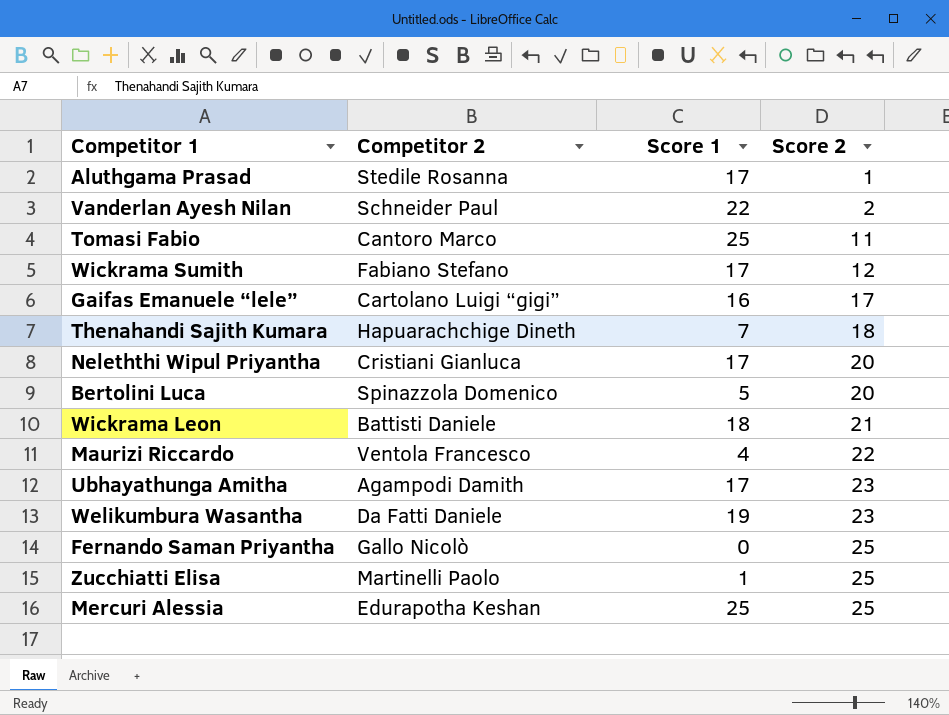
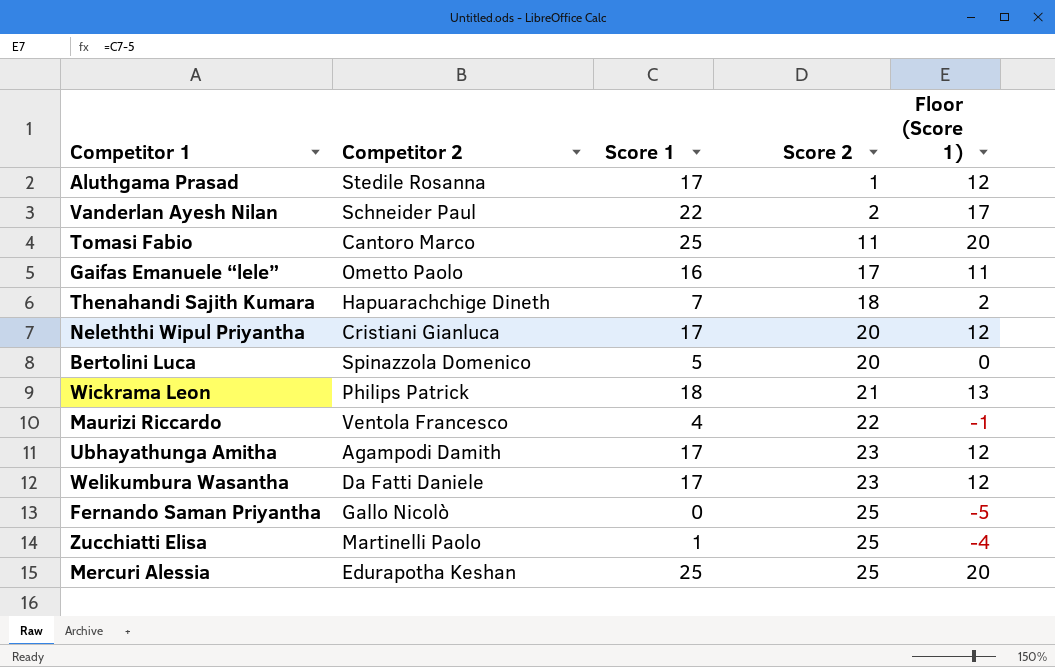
column Floor (Score 1) | formula: none -> [Score 1] - 5
row Wickrama Sumith: Fabiano Stefano | 17 | 12 -> none
Gaifas Emanuele “lele” | Competitor 2: Cartolano Luigi “gigi” -> Ometto Paolo
Wickrama Leon | Competitor 2: Battisti Daniele -> Philips Patrick
Welikumbura Wasantha | Score 1: 19 -> 17

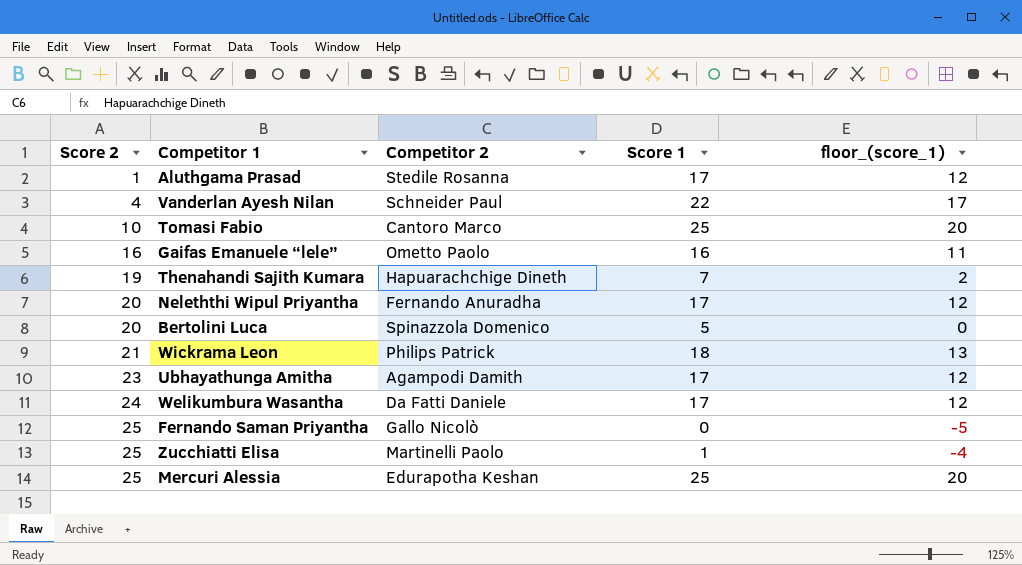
column Score 2 | position: 4 -> 1
column name: Floor (Score 1) -> floor_(score_1)
row Maurizi Riccardo: Ventola Francesco | 4 | 22 | -1 -> none
Vanderlan Ayesh Nilan | Score 2: 2 -> 4
Tomasi Fabio | Score 2: 11 -> 10
Gaifas Emanuele “lele” | Score 2: 17 -> 16
Thenahandi Sajith Kumara | Score 2: 18 -> 19
Neleththi Wipul Priyantha | Competitor 2: Cristiani Gianluca -> Fernando Anuradha
Welikumbura Wasantha | Score 2: 23 -> 24

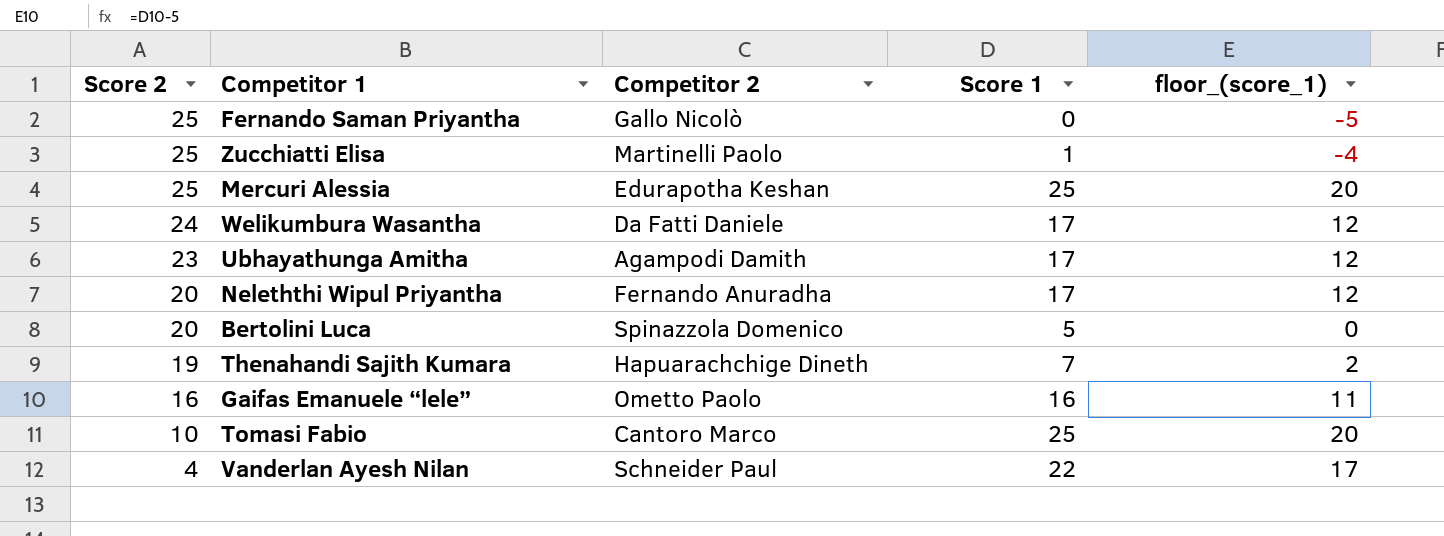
row order: Score 2 ascending -> Score 2 descending
row Aluthgama Prasad: 1 | Stedile Rosanna | 17 | 12 -> none
row Wickrama Leon: 21 | Philips Patrick | 18 | 13 -> none

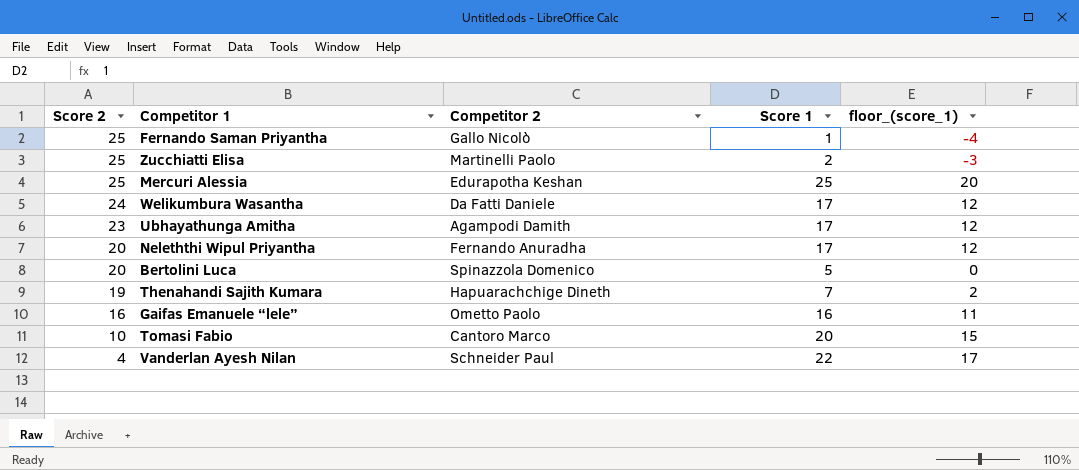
Fernando Saman Priyantha | Score 1: 0 -> 1
Fernando Saman Priyantha | floor_(score_1): -5 -> -4
Zucchiatti Elisa | Score 1: 1 -> 2
Zucchiatti Elisa | floor_(score_1): -4 -> -3
Tomasi Fabio | Score 1: 25 -> 20
Tomasi Fabio | floor_(score_1): 20 -> 15

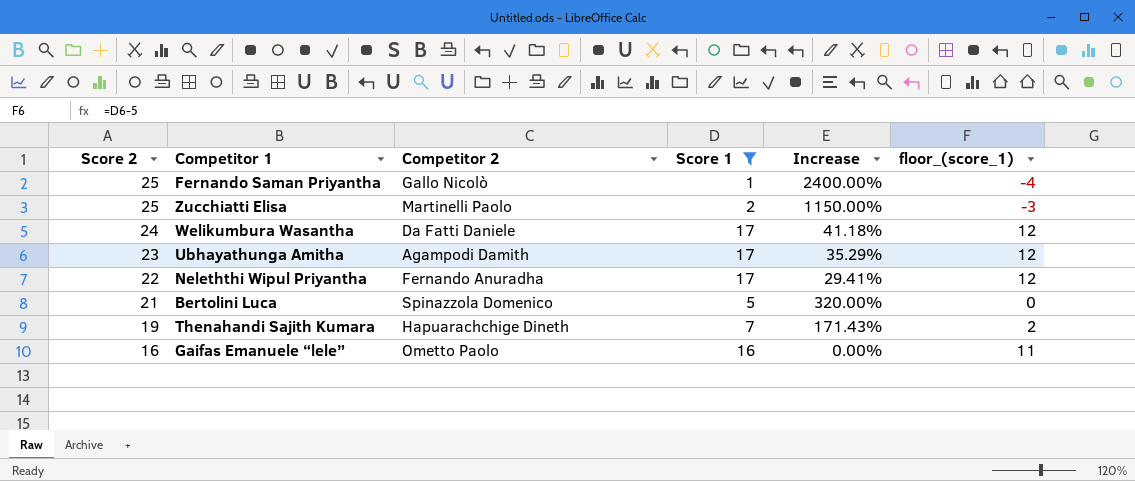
filter: none -> Score 1 <= 17
column Increase | formula: none -> ([Score 2] - [Score 1]) / [Score 1]
Neleththi Wipul Priyantha | Score 2: 20 -> 22
Bertolini Luca | Score 2: 20 -> 21

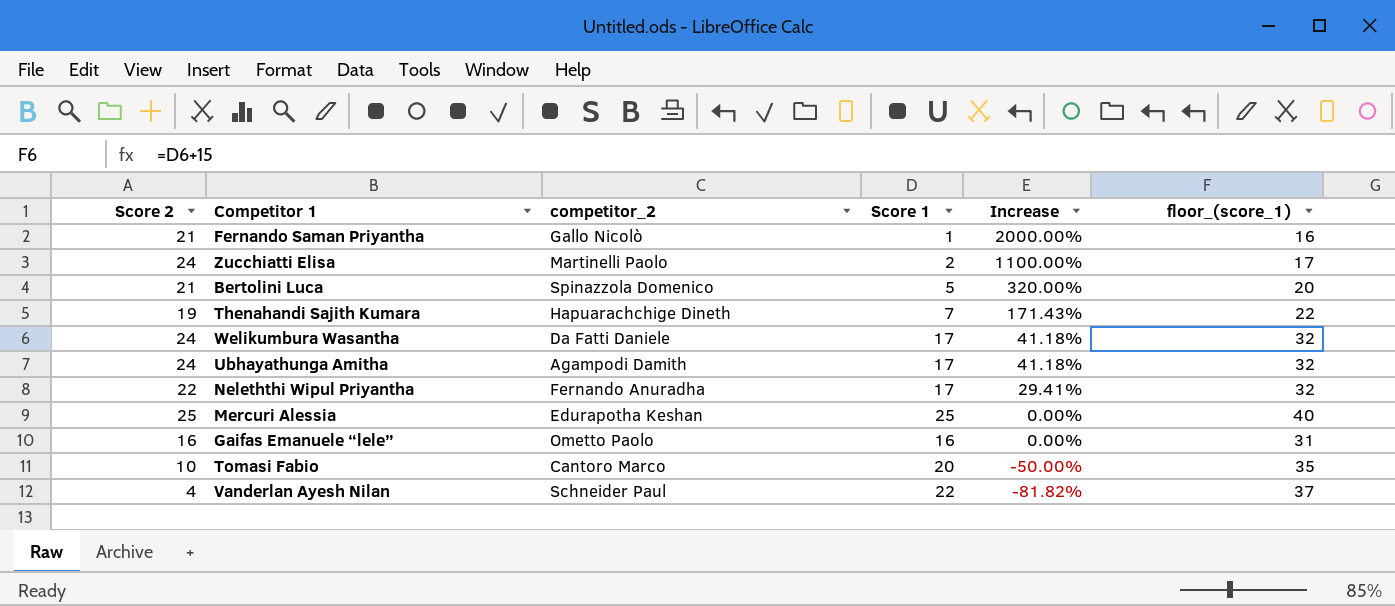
filter: Score 1 <= 17 -> none
row order: Score 2 descending -> Increase descending
column name: Competitor 2 -> competitor_2
column floor_(score_1) | formula: [Score 1] - 5 -> [Score 1] + 15
Fernando Saman Priyantha | Score 2: 25 -> 21
Fernando Saman Priyantha | Increase: 2400.00% -> 2000.00%
Zucchiatti Elisa | Score 2: 25 -> 24
Zucchiatti Elisa | Increase: 1150.00% -> 1100.00%
Ubhayathunga Amitha | Score 2: 23 -> 24
Ubhayathunga Amitha | Increase: 35.29% -> 41.18%

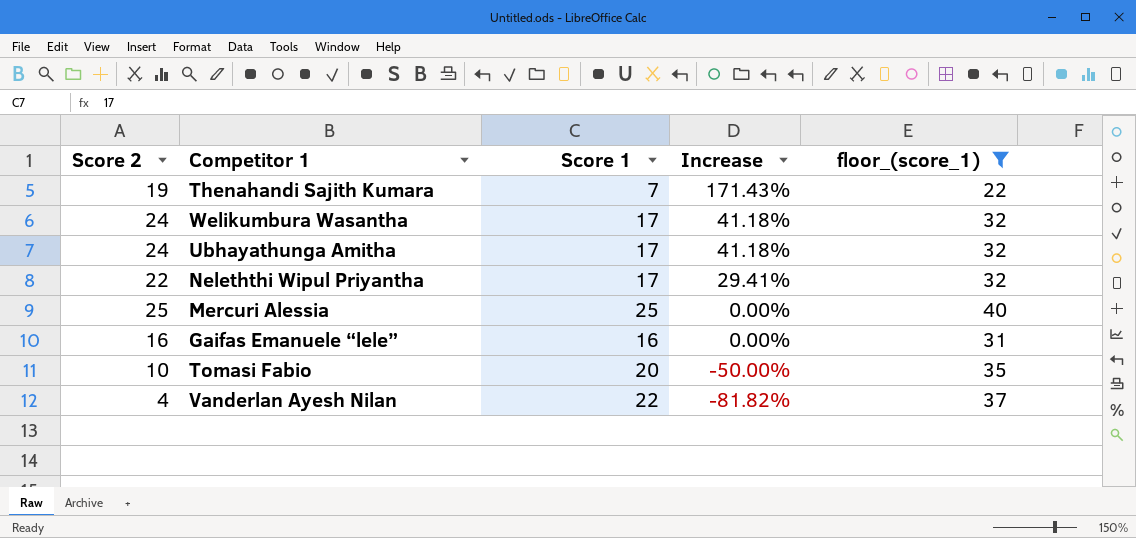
filter: none -> floor_(score_1) >= 22
column competitor_2 | position: 3 -> none

